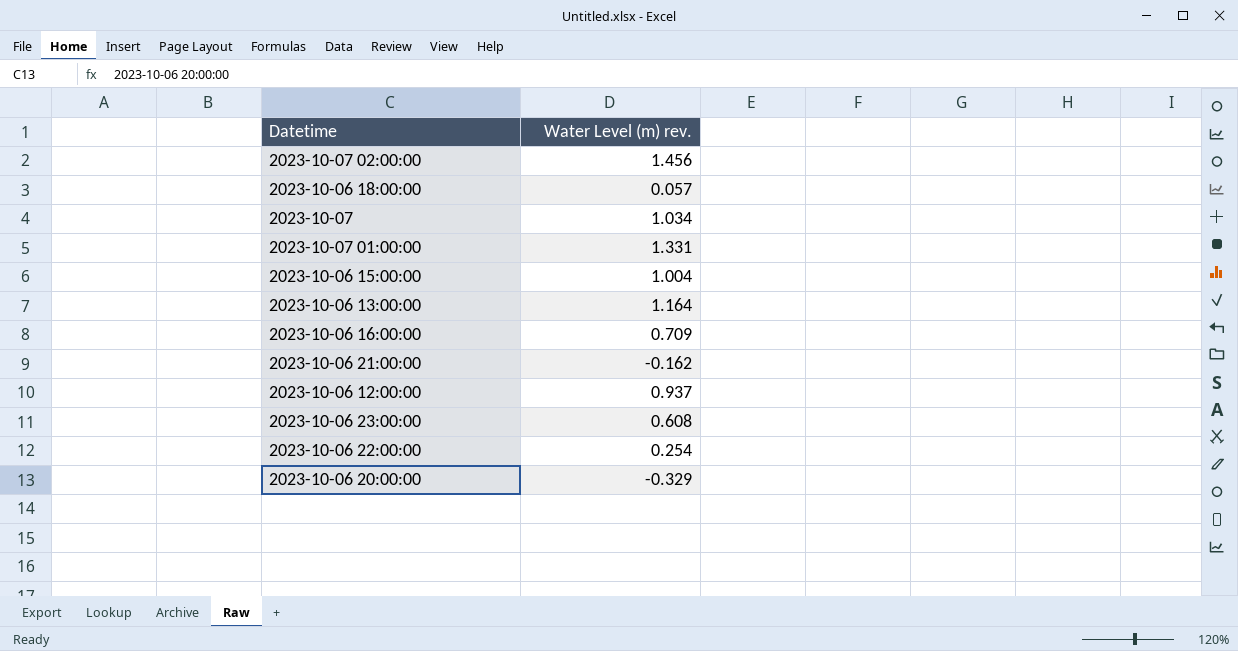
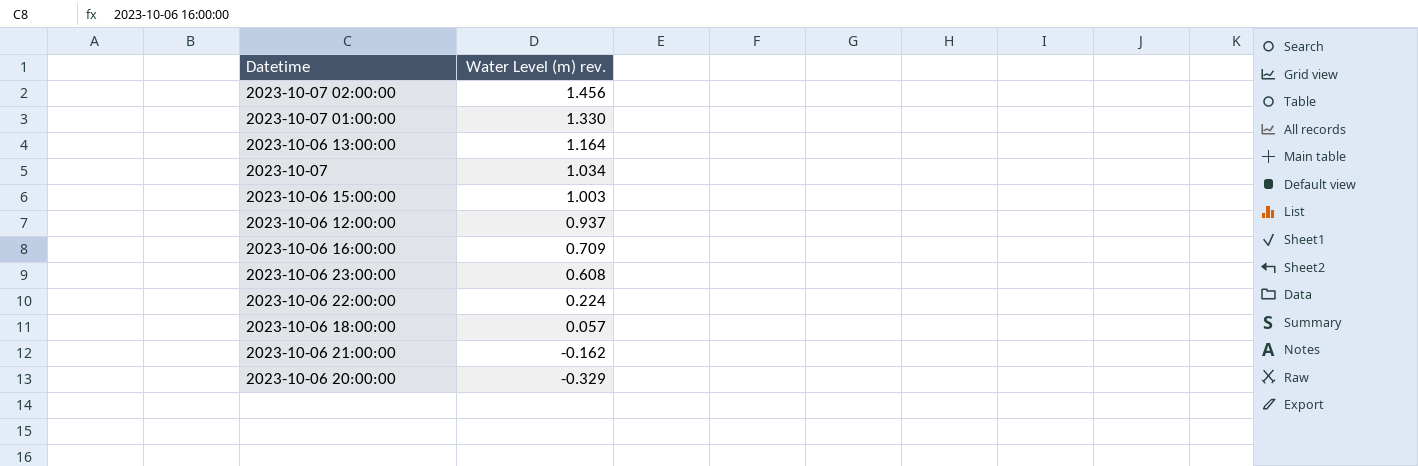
row order: none -> Water Level (m) rev. descending
2023-10-07 01:00:00 | Water Level (m) rev.: 1.331 -> 1.330
2023-10-06 15:00:00 | Water Level (m) rev.: 1.004 -> 1.003
2023-10-06 22:00:00 | Water Level (m) rev.: 0.254 -> 0.224

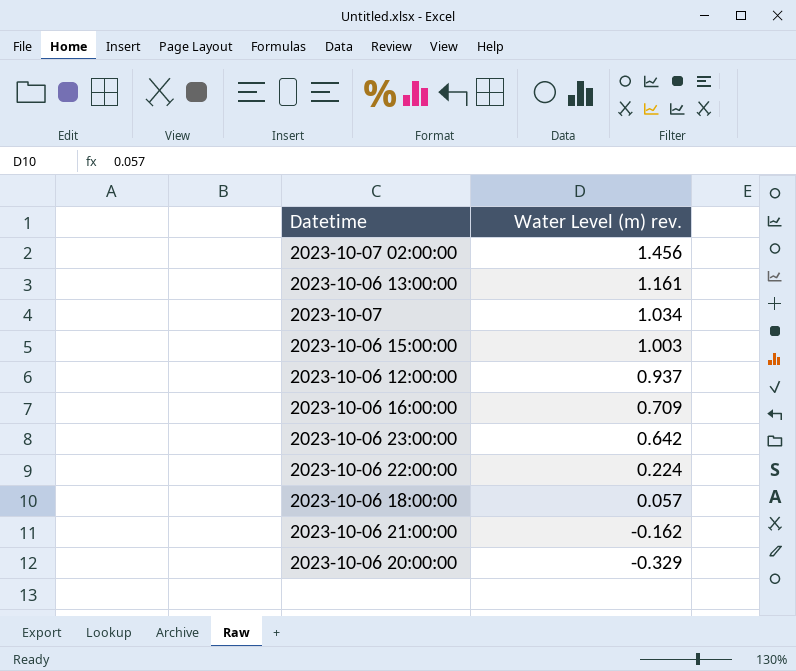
row 2023-10-07 01:00:00: 1.330 -> none
2023-10-06 13:00:00 | Water Level (m) rev.: 1.164 -> 1.161
2023-10-06 23:00:00 | Water Level (m) rev.: 0.608 -> 0.642

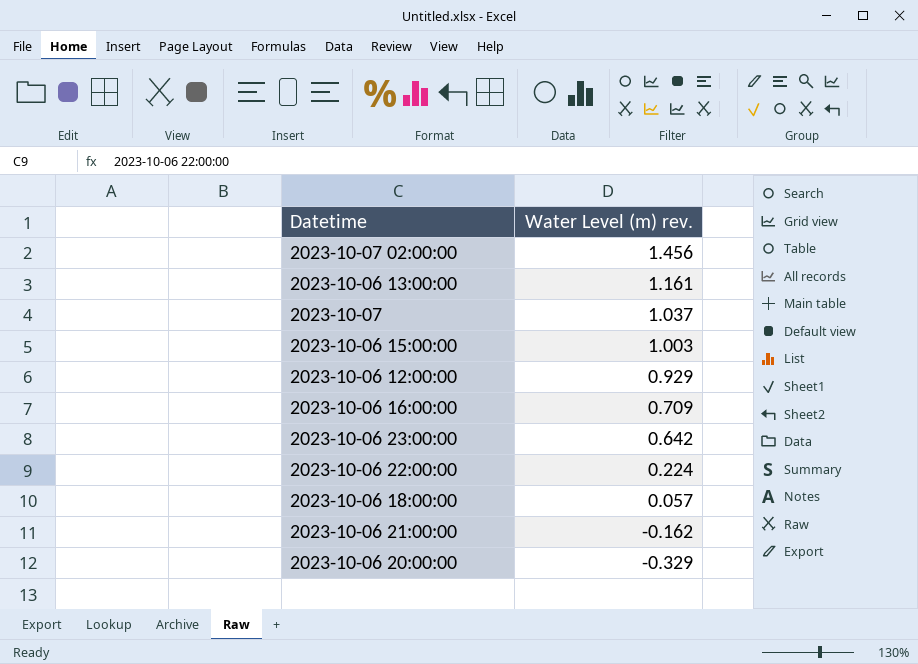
2023-10-07 | Water Level (m) rev.: 1.034 -> 1.037
2023-10-06 12:00:00 | Water Level (m) rev.: 0.937 -> 0.929

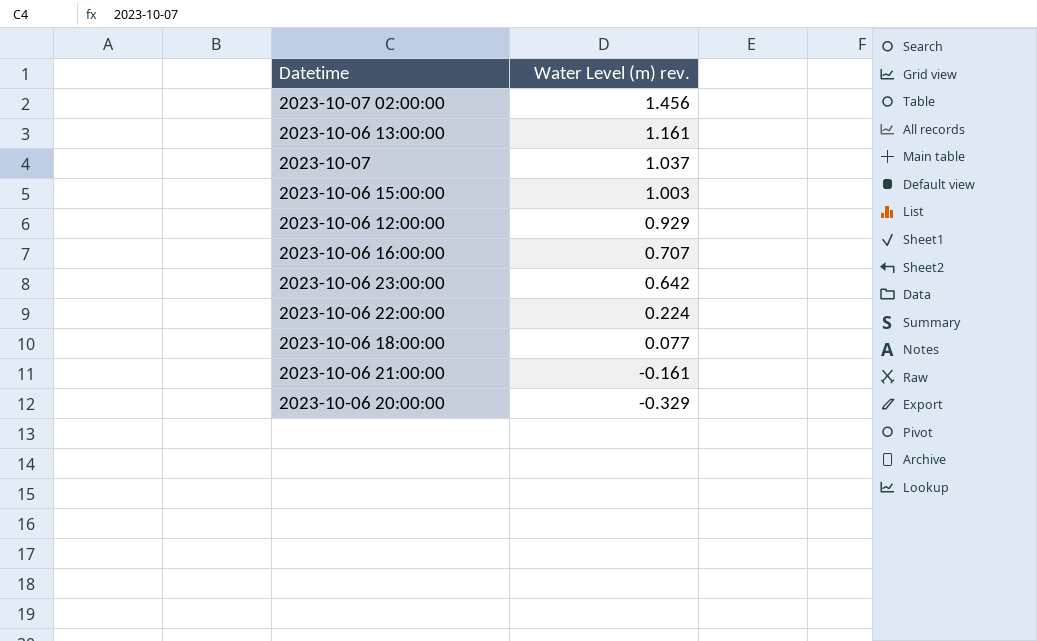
2023-10-06 16:00:00 | Water Level (m) rev.: 0.709 -> 0.707
2023-10-06 18:00:00 | Water Level (m) rev.: 0.057 -> 0.077
2023-10-06 21:00:00 | Water Level (m) rev.: -0.162 -> -0.161

